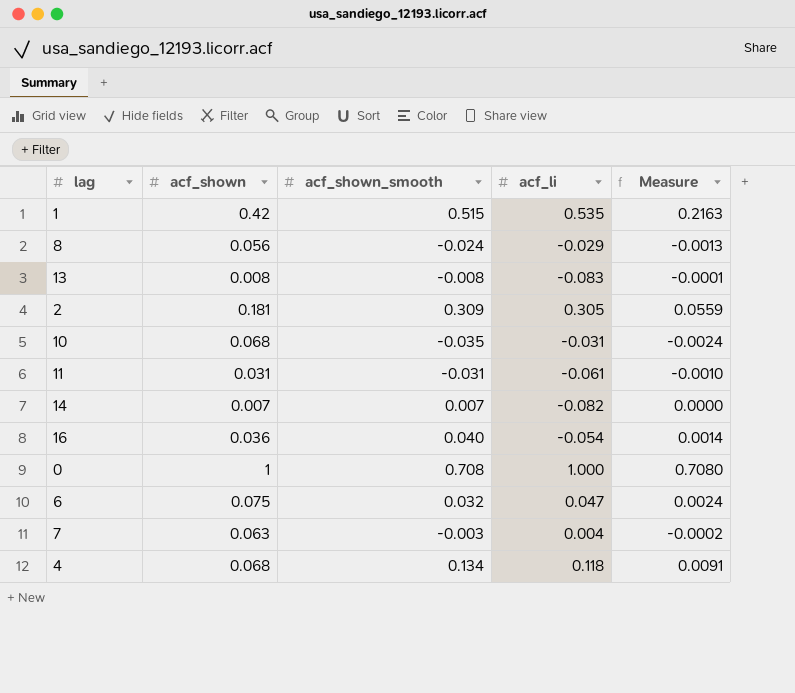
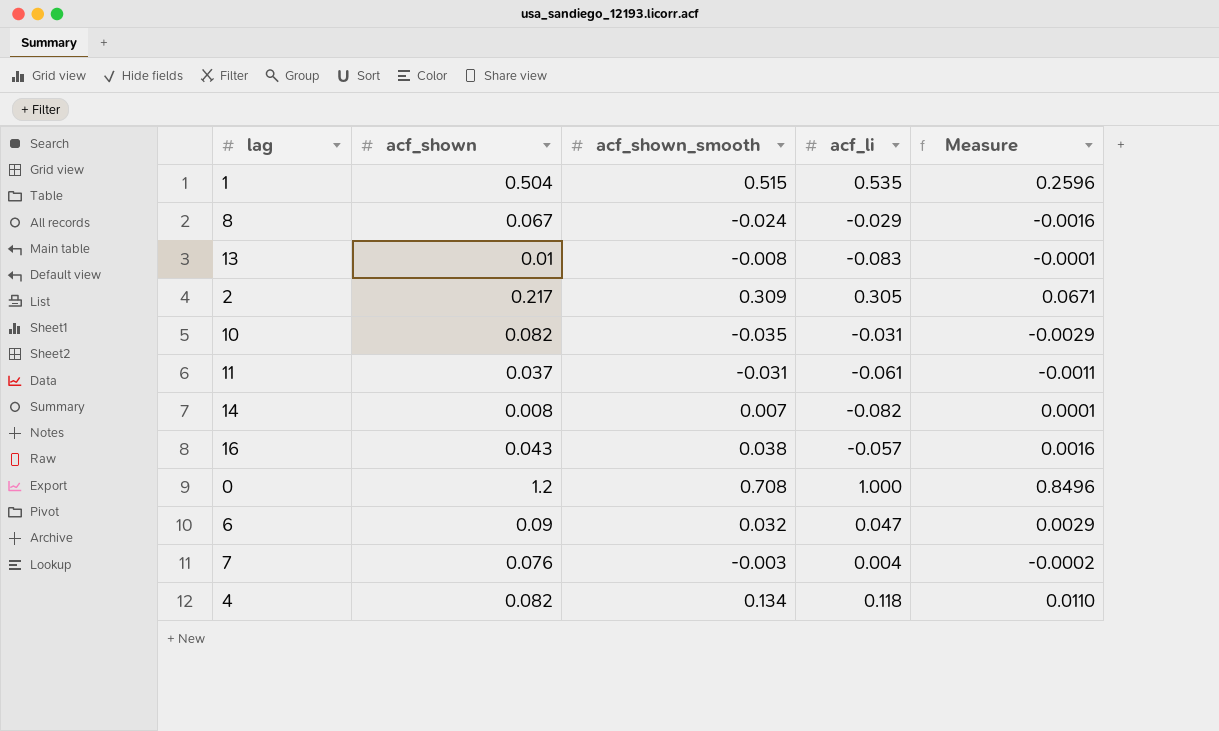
1 | acf_shown: 0.42 -> 0.504
1 | Measure: 0.2163 -> 0.2596
8 | acf_shown: 0.056 -> 0.067
8 | Measure: -0.0013 -> -0.0016
13 | acf_shown: 0.008 -> 0.01
2 | acf_shown: 0.181 -> 0.217
2 | Measure: 0.0559 -> 0.0671
10 | acf_shown: 0.068 -> 0.082
10 | Measure: -0.0024 -> -0.0029
11 | acf_shown: 0.031 -> 0.037
11 | Measure: -0.0010 -> -0.0011
14 | acf_shown: 0.007 -> 0.008
14 | Measure: 0.0000 -> 0.0001
16 | acf_shown: 0.036 -> 0.043
16 | acf_shown_smooth: 0.040 -> 0.038
16 | acf_li: -0.054 -> -0.057
16 | Measure: 0.0014 -> 0.0016
0 | acf_shown: 1 -> 1.2
0 | Measure: 0.7080 -> 0.8496
6 | acf_shown: 0.075 -> 0.09
6 | Measure: 0.0024 -> 0.0029
7 | acf_shown: 0.063 -> 0.076
4 | acf_shown: 0.068 -> 0.082
4 | Measure: 0.0091 -> 0.0110

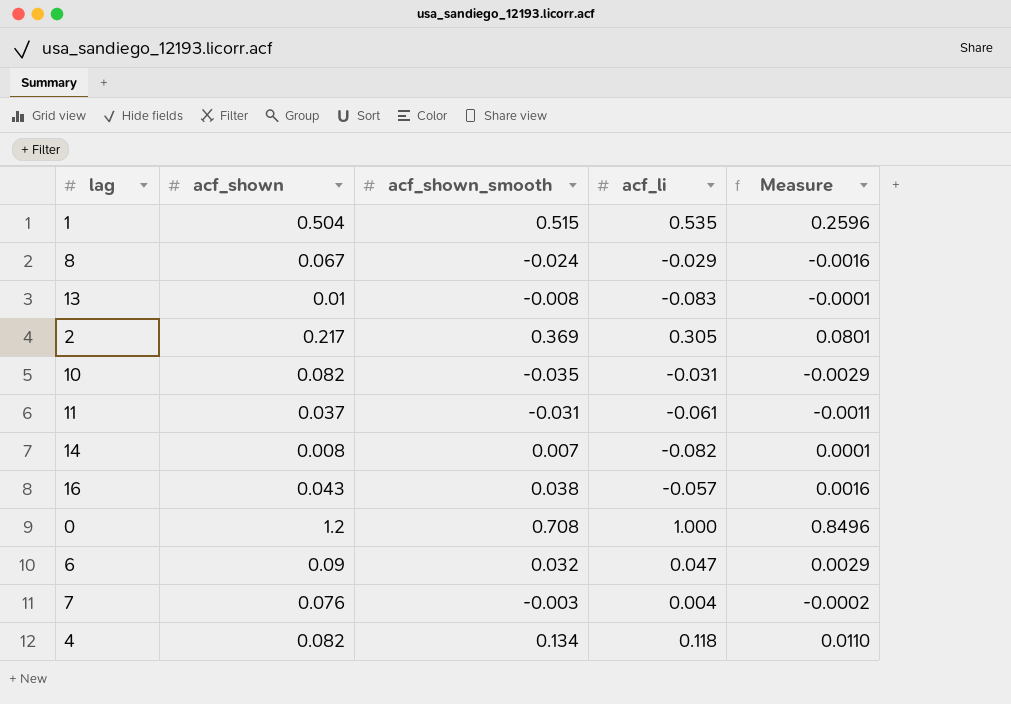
2 | acf_shown_smooth: 0.309 -> 0.369
2 | Measure: 0.0671 -> 0.0801

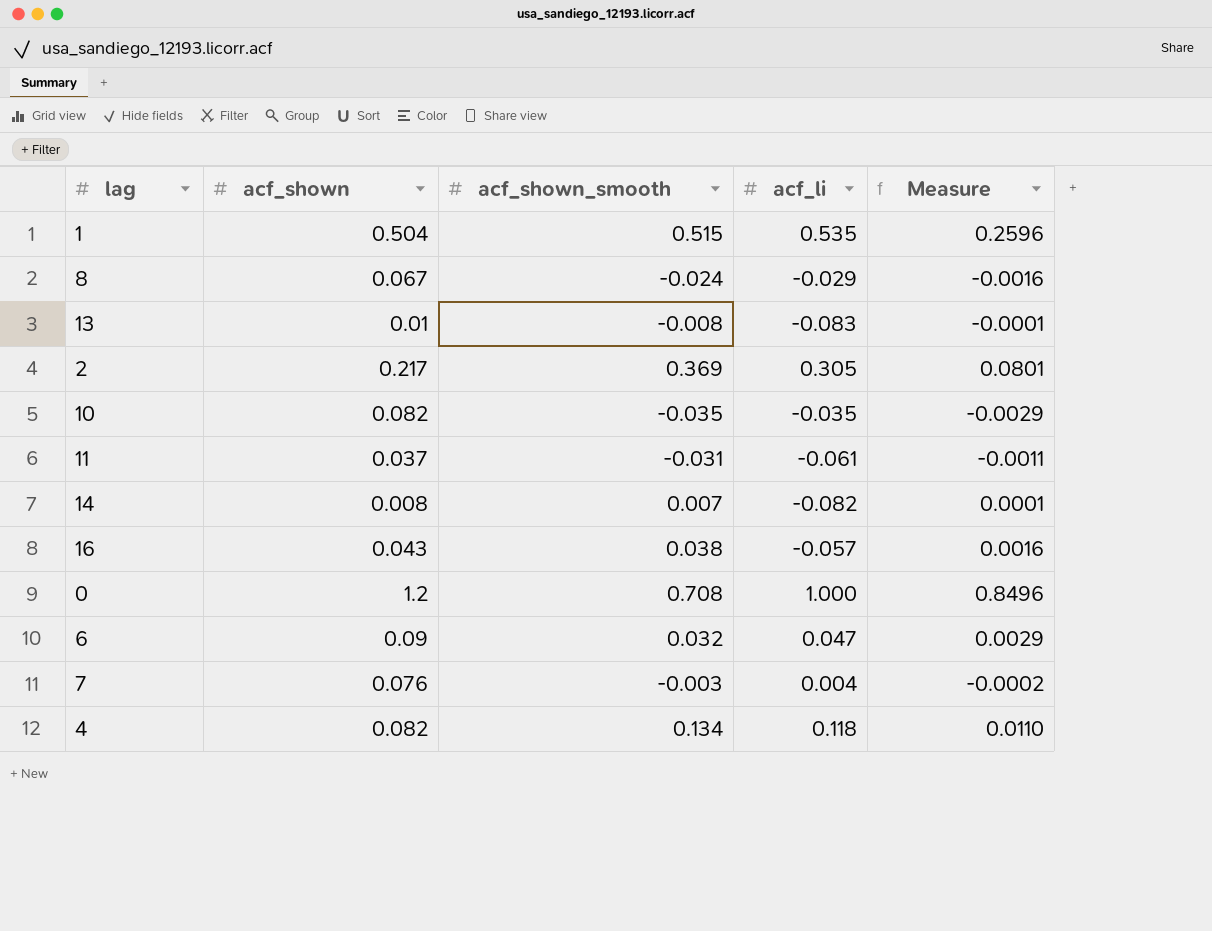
10 | acf_li: -0.031 -> -0.035

